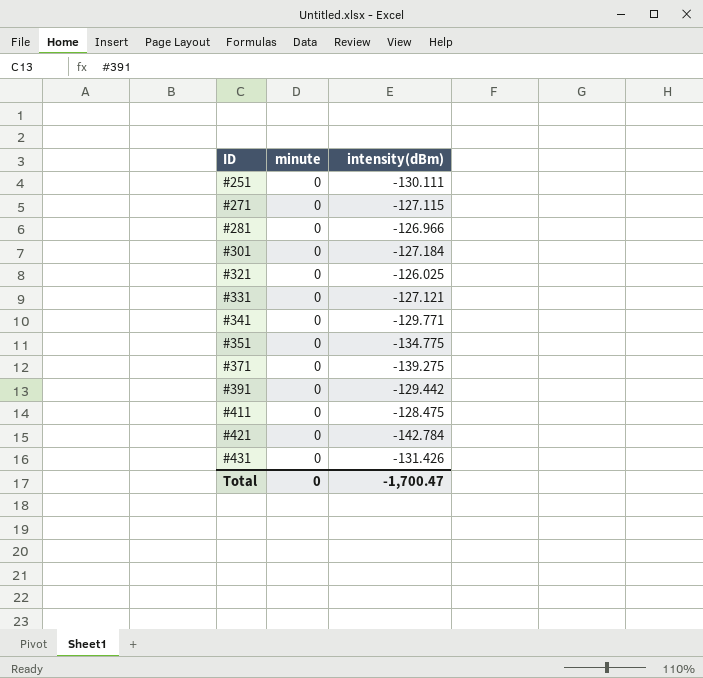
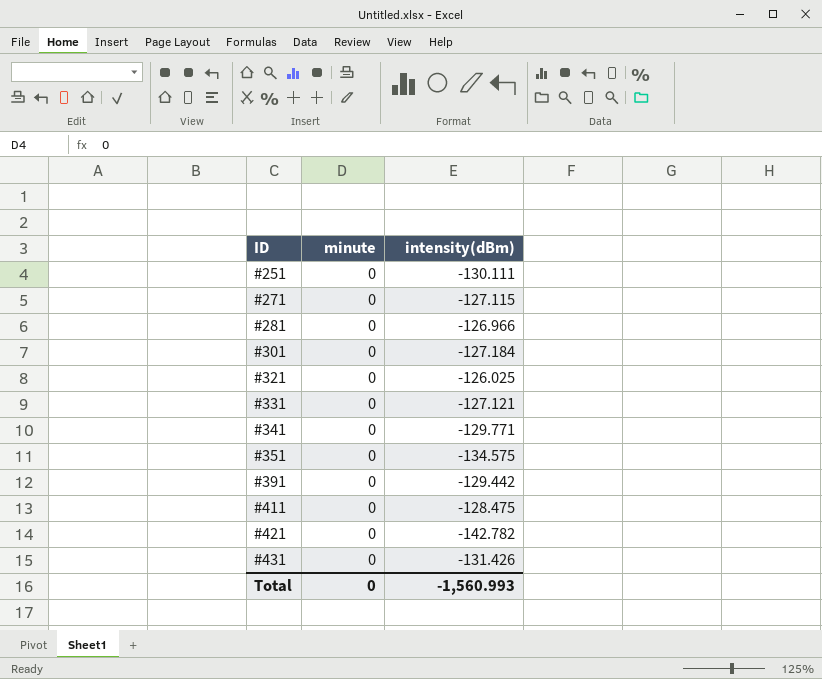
row #371: 0 | -139.275 -> none
#351 | intensity(dBm): -134.775 -> -134.575
#421 | intensity(dBm): -142.784 -> -142.782
Total | intensity(dBm): -1,700.47 -> -1,560.993

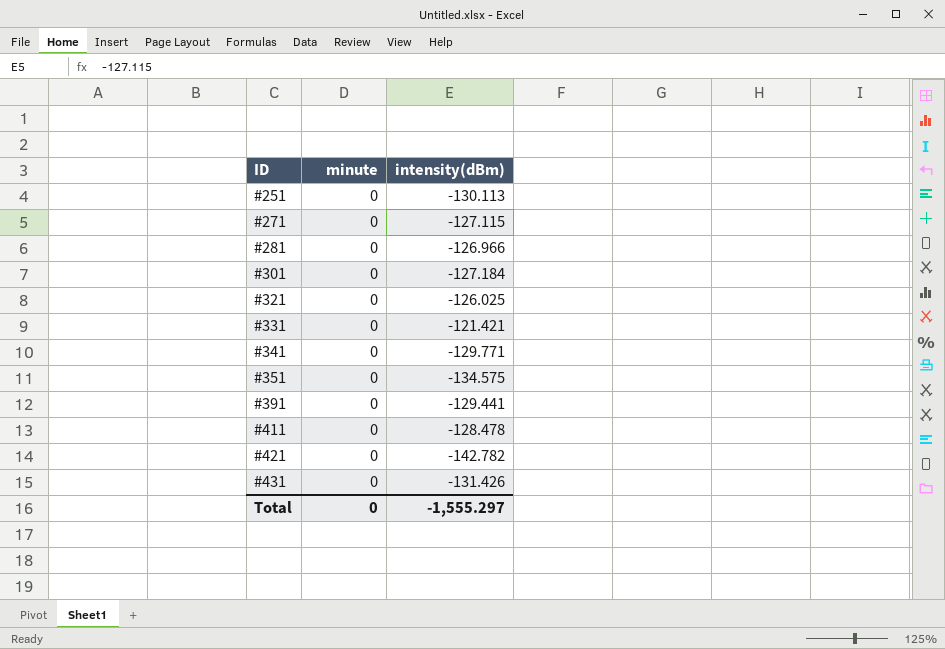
#251 | intensity(dBm): -130.111 -> -130.113
#331 | intensity(dBm): -127.121 -> -121.421
#391 | intensity(dBm): -129.442 -> -129.441
#411 | intensity(dBm): -128.475 -> -128.478
Total | intensity(dBm): -1,560.993 -> -1,555.297

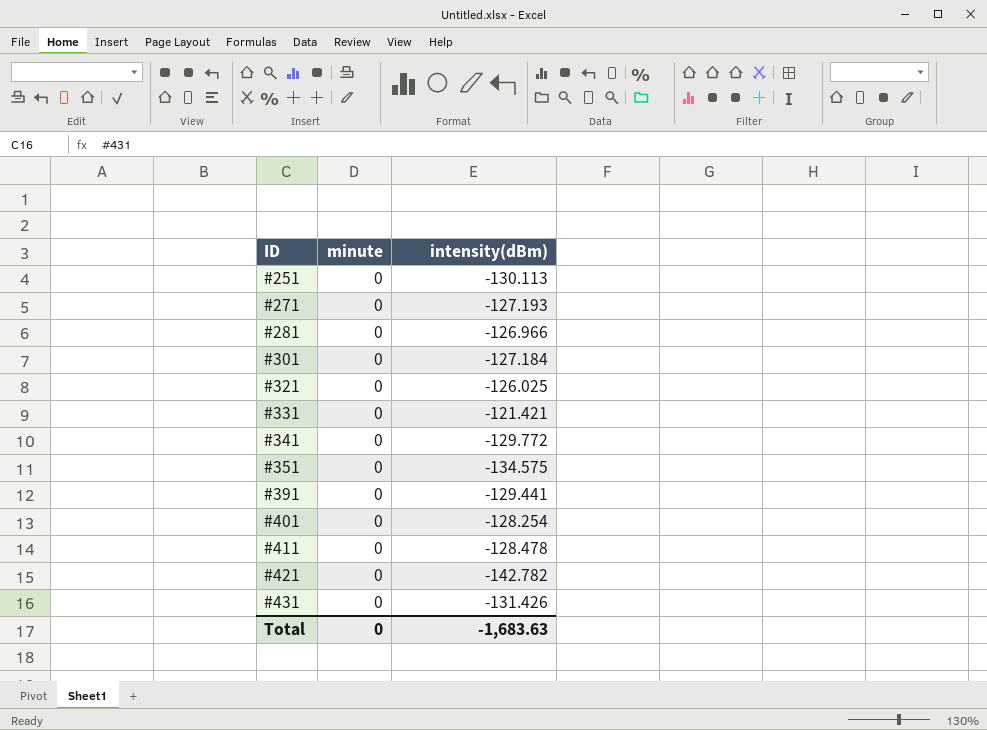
#271 | intensity(dBm): -127.115 -> -127.193
#341 | intensity(dBm): -129.771 -> -129.772
row #401: none -> 0 | -128.254
Total | intensity(dBm): -1,555.297 -> -1,683.63

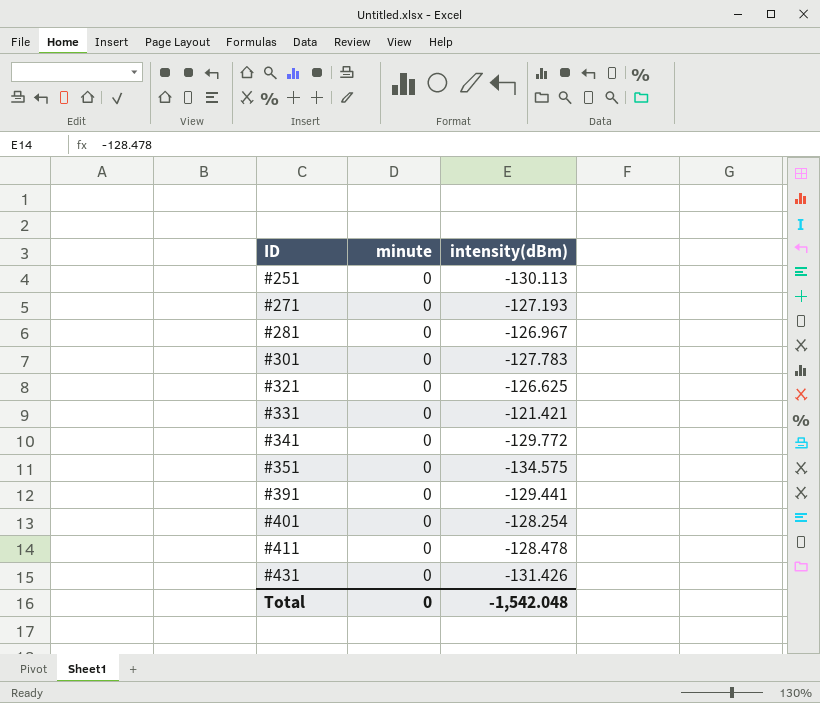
row #421: 0 | -142.782 -> none
#281 | intensity(dBm): -126.966 -> -126.967
#301 | intensity(dBm): -127.184 -> -127.783
#321 | intensity(dBm): -126.025 -> -126.625
Total | intensity(dBm): -1,683.63 -> -1,542.048

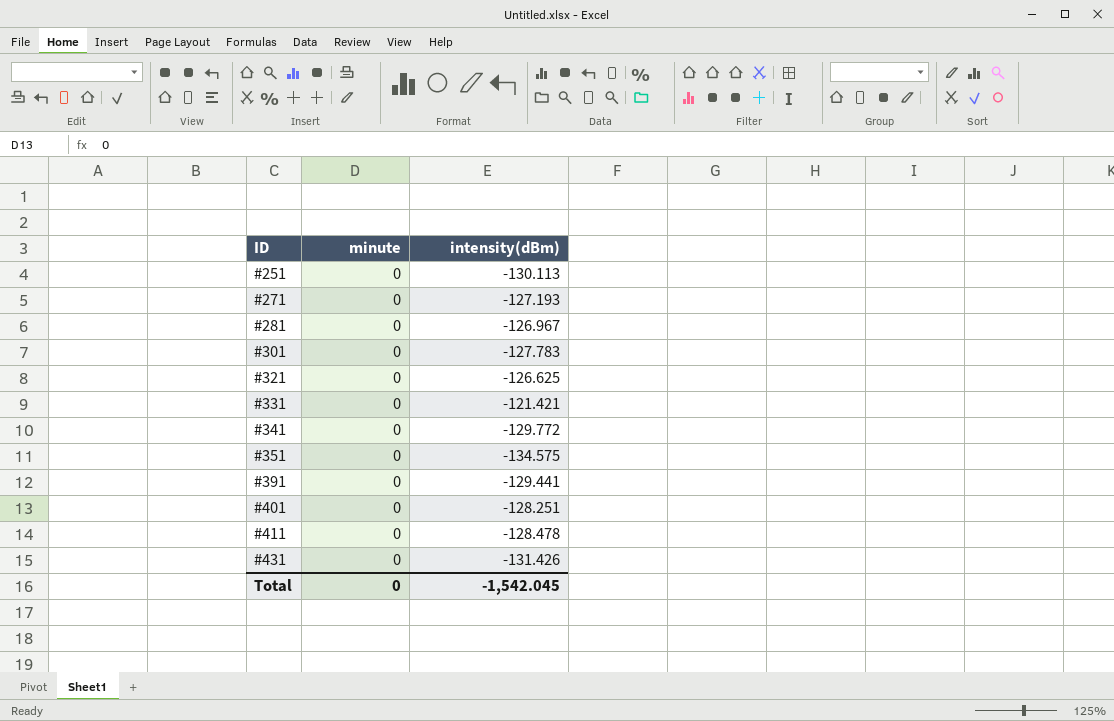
#401 | intensity(dBm): -128.254 -> -128.251
Total | intensity(dBm): -1,542.048 -> -1,542.045

